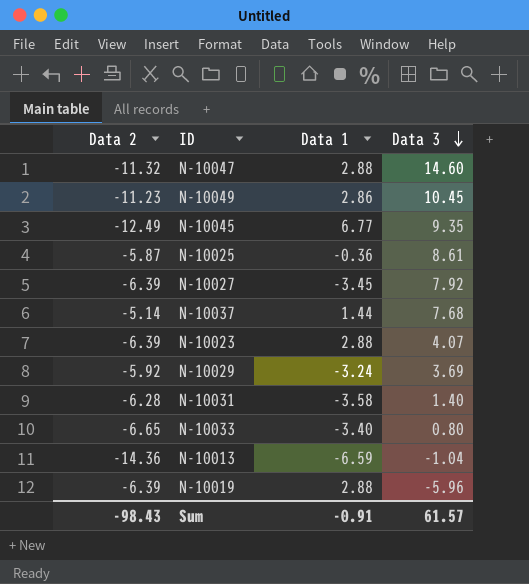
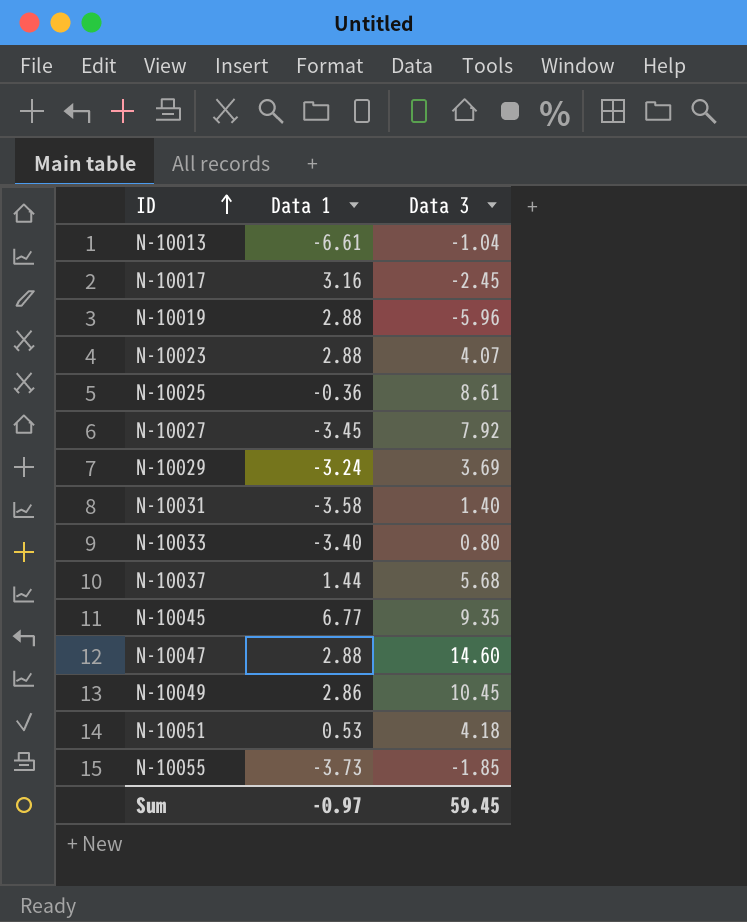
row order: Data 3 descending -> ID ascending
column Data 2 | position: 1 -> none
N-10013 | Data 1: -6.59 -> -6.61
row N-10017: none -> 3.16 | -2.45
N-10037 | Data 3: 7.68 -> 5.68
row N-10051: none -> 0.53 | 4.18
row N-10055: none -> -3.73 | -1.85
Sum | Data 1: -0.91 -> -0.97
Sum | Data 3: 61.57 -> 59.45

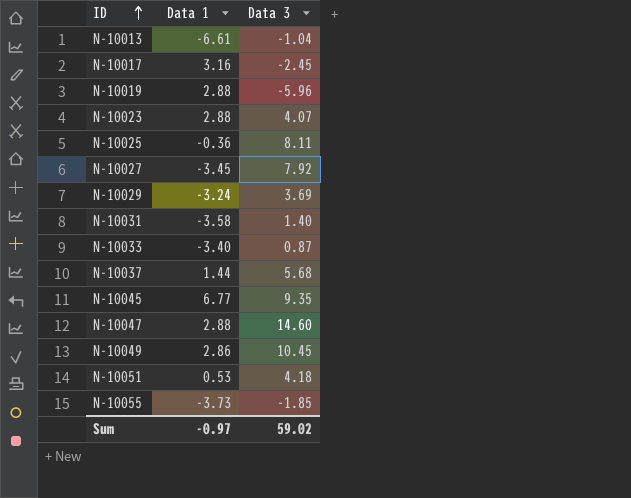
N-10025 | Data 3: 8.61 -> 8.11
N-10033 | Data 3: 0.80 -> 0.87
Sum | Data 3: 59.45 -> 59.02

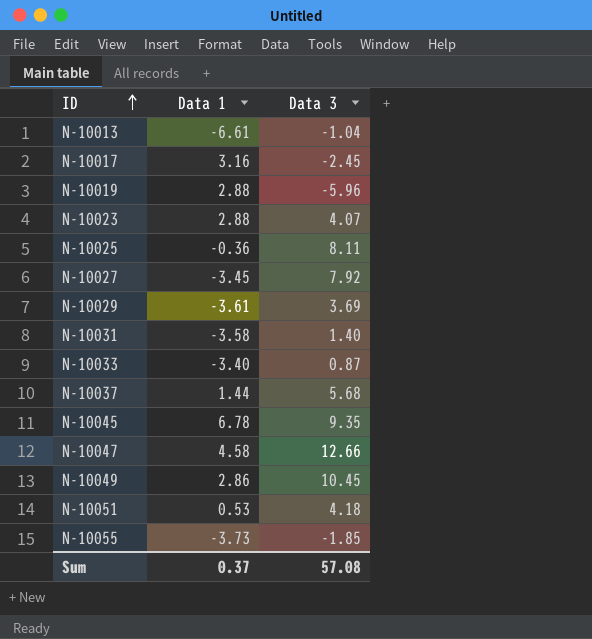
N-10029 | Data 1: -3.24 -> -3.61
N-10045 | Data 1: 6.77 -> 6.78
N-10047 | Data 1: 2.88 -> 4.58
N-10047 | Data 3: 14.60 -> 12.66
Sum | Data 1: -0.97 -> 0.37
Sum | Data 3: 59.02 -> 57.08

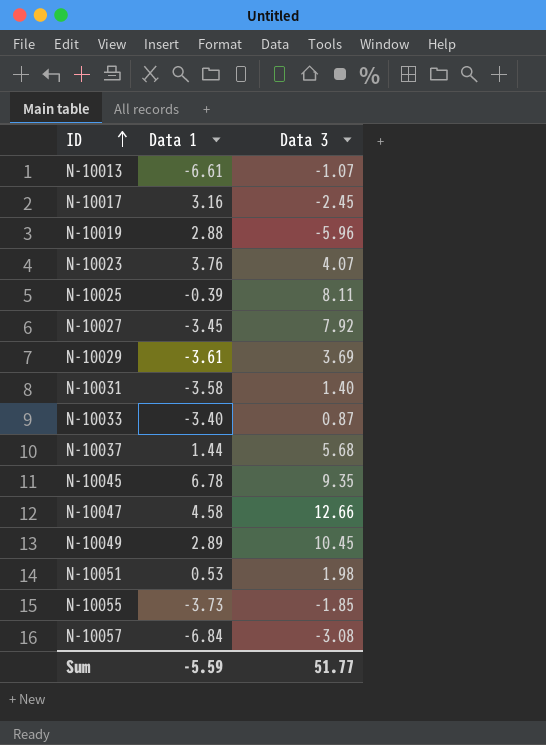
N-10013 | Data 3: -1.04 -> -1.07
N-10023 | Data 1: 2.88 -> 3.76
N-10025 | Data 1: -0.36 -> -0.39
N-10049 | Data 1: 2.86 -> 2.89
N-10051 | Data 3: 4.18 -> 1.98
row N-10057: none -> -6.84 | -3.08
Sum | Data 1: 0.37 -> -5.59
Sum | Data 3: 57.08 -> 51.77

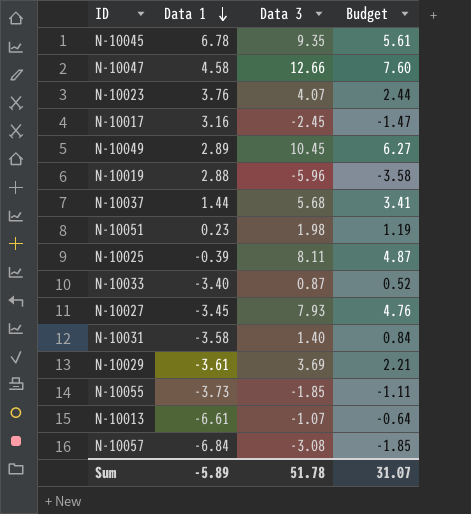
row order: ID ascending -> Data 1 descending
column Budget | formula: none -> [Data 3] * 0.6
N-10051 | Data 1: 0.53 -> 0.23
N-10027 | Data 3: 7.92 -> 7.93
Sum | Data 1: -5.59 -> -5.89
Sum | Data 3: 51.77 -> 51.78

